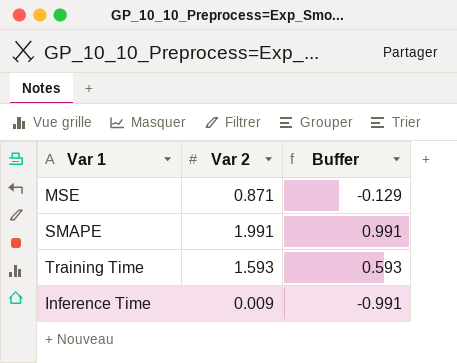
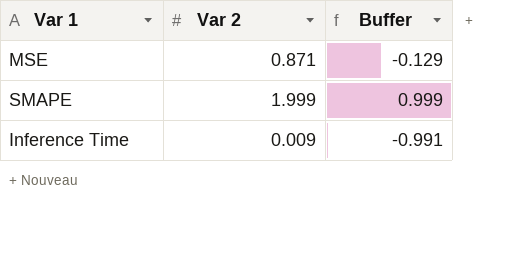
row Training Time: 1.593 | 0.593 -> none
SMAPE | Var 2: 1.991 -> 1.999
SMAPE | Buffer: 0.991 -> 0.999

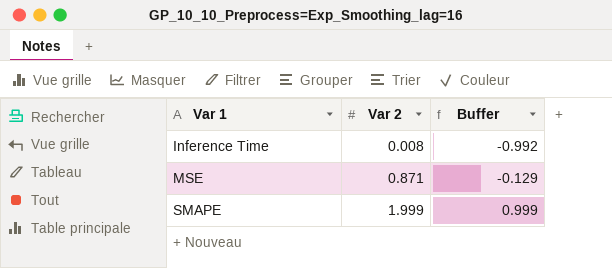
row order: none -> Var 1 ascending
Inference Time | Var 2: 0.009 -> 0.008
Inference Time | Buffer: -0.991 -> -0.992

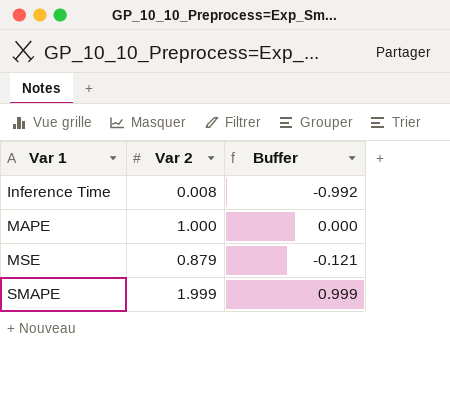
row MAPE: none -> 1.000 | 0.000
MSE | Var 2: 0.871 -> 0.879
MSE | Buffer: -0.129 -> -0.121

